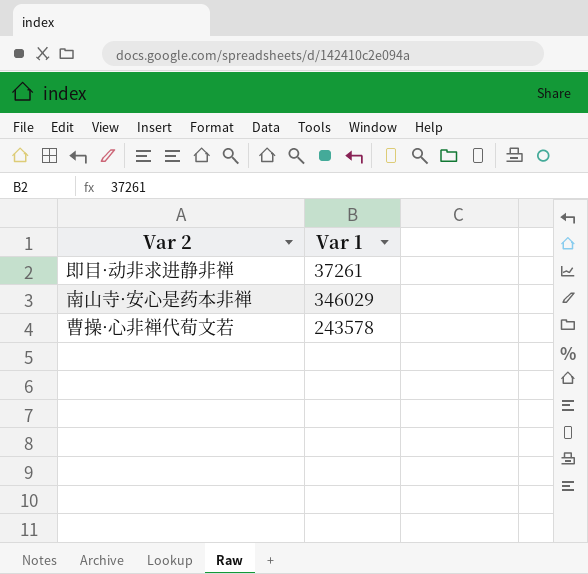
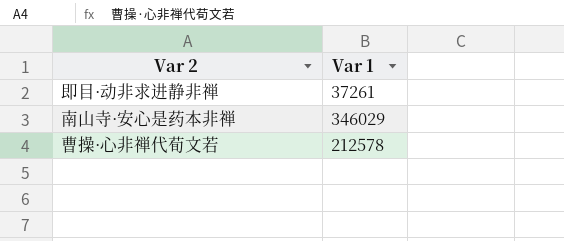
曹操·心非禅代荀文若 | Var 1: 243578 -> 212578

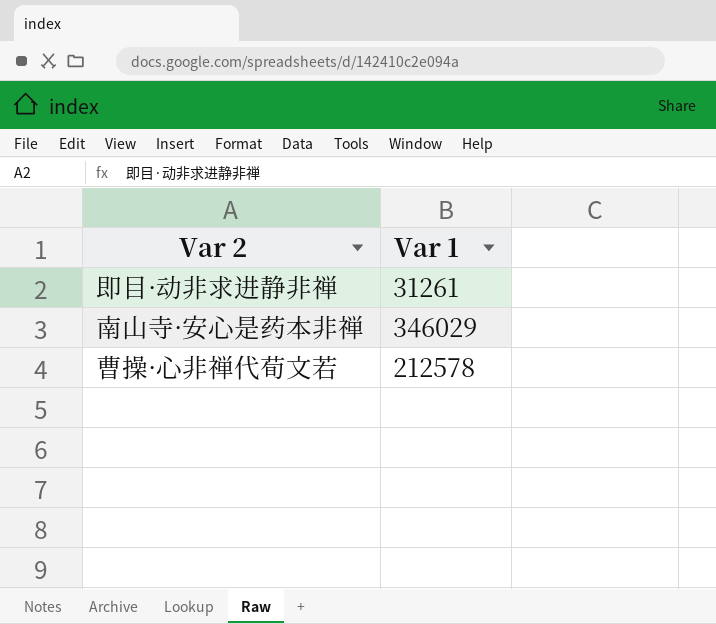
即目·动非求进静非禅 | Var 1: 37261 -> 31261

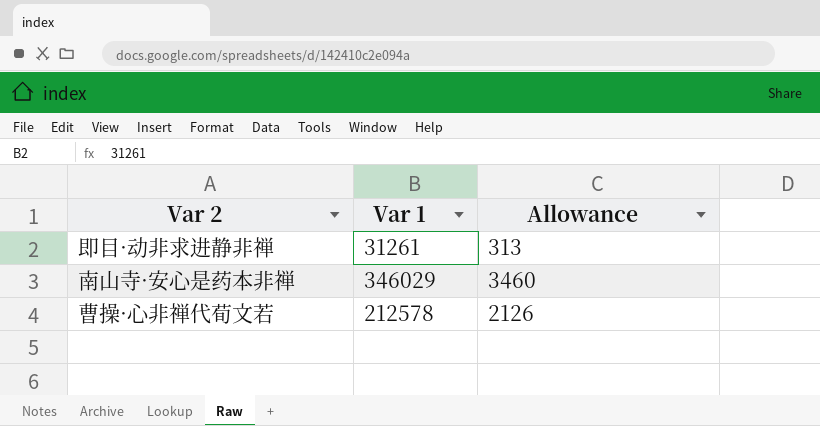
column Allowance | formula: none -> [Var 1] * 0.01

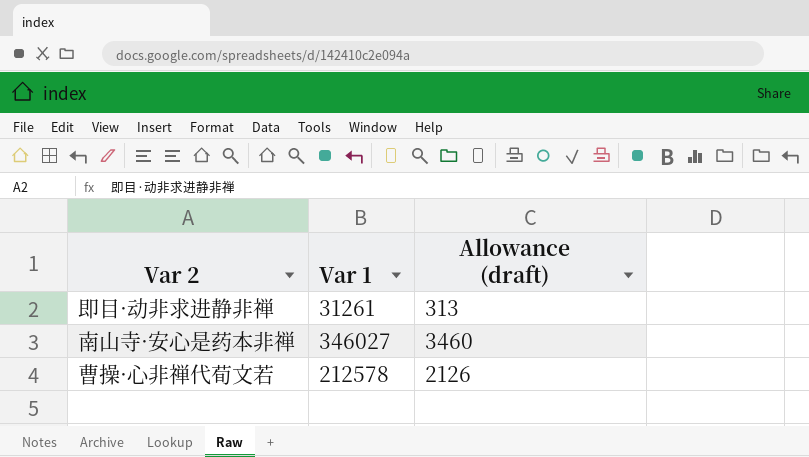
column name: Allowance -> Allowance (draft)
南山寺·安心是药本非禅 | Var 1: 346029 -> 346027

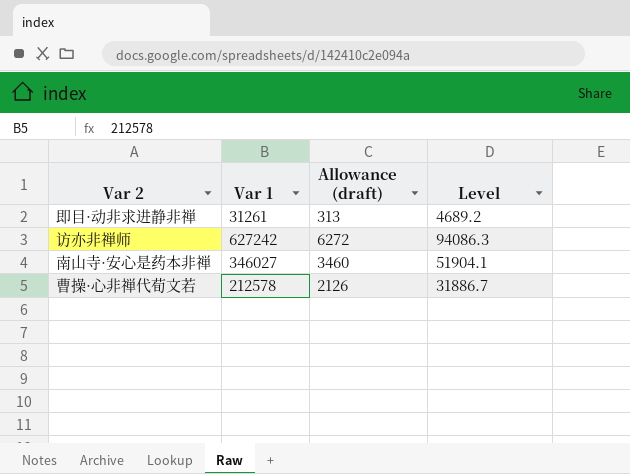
column Level | formula: none -> [Var 1] * 0.15
row 访亦非禅师: none -> 627242 | 6272 | 94086.3

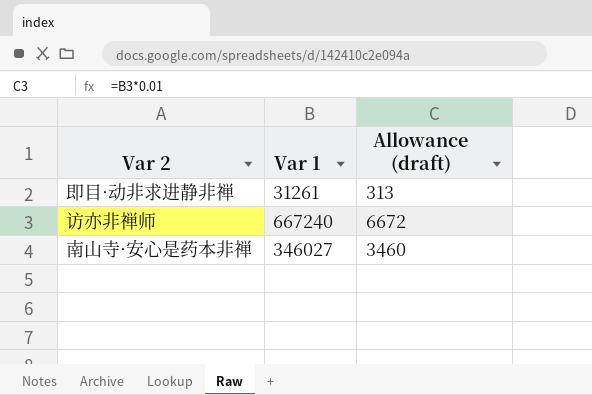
column Level | formula: [Var 1] * 0.15 -> none
row 曹操·心非禅代荀文若: 212578 | 2126 | 31886.7 -> none
访亦非禅师 | Var 1: 627242 -> 667240
访亦非禅师 | Allowance (draft): 6272 -> 6672

